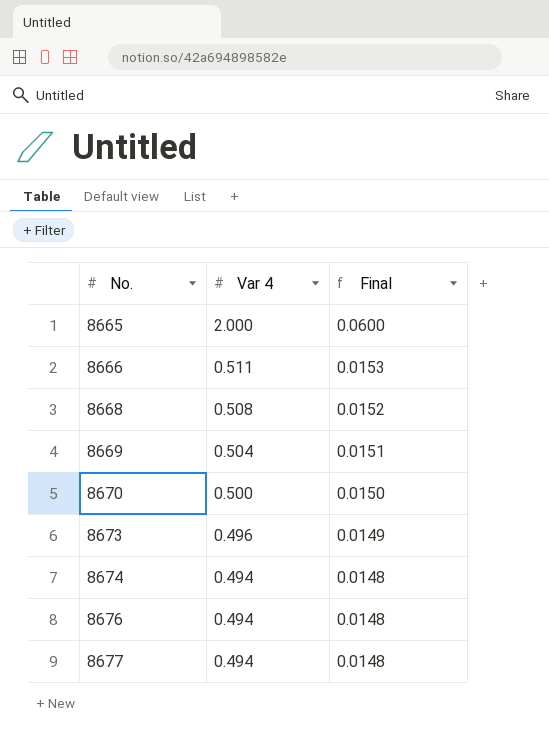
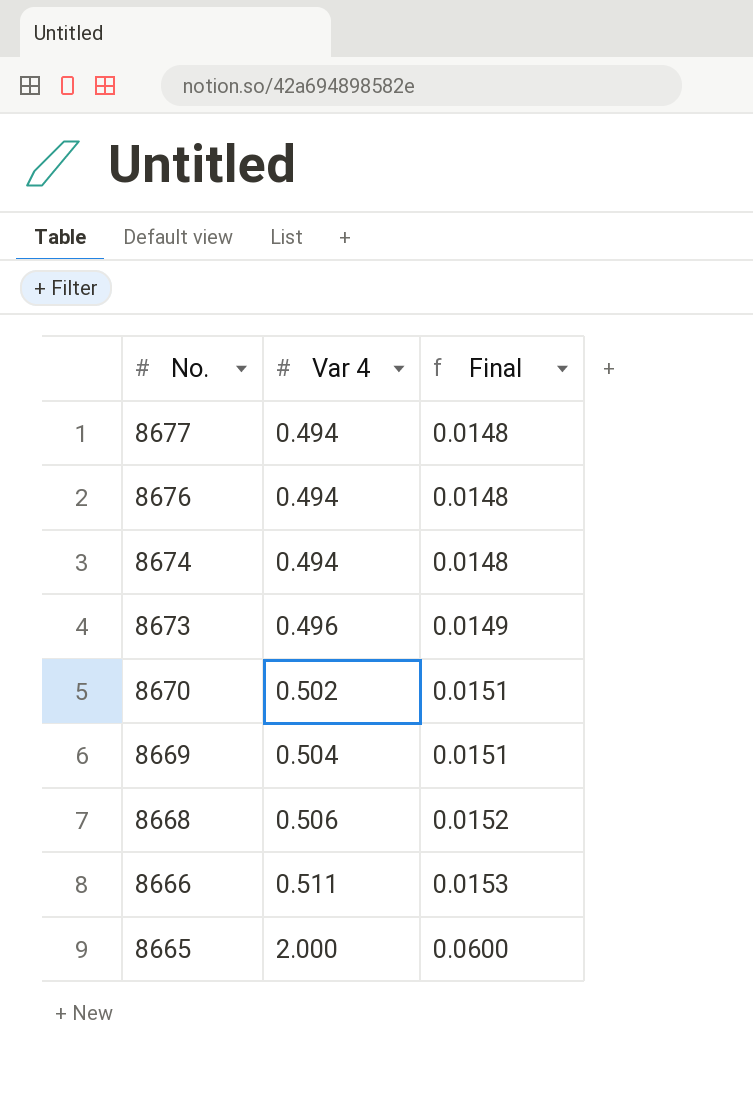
row order: No. ascending -> No. descending
8670 | Var 4: 0.500 -> 0.502
8670 | Final: 0.0150 -> 0.0151
8668 | Var 4: 0.508 -> 0.506

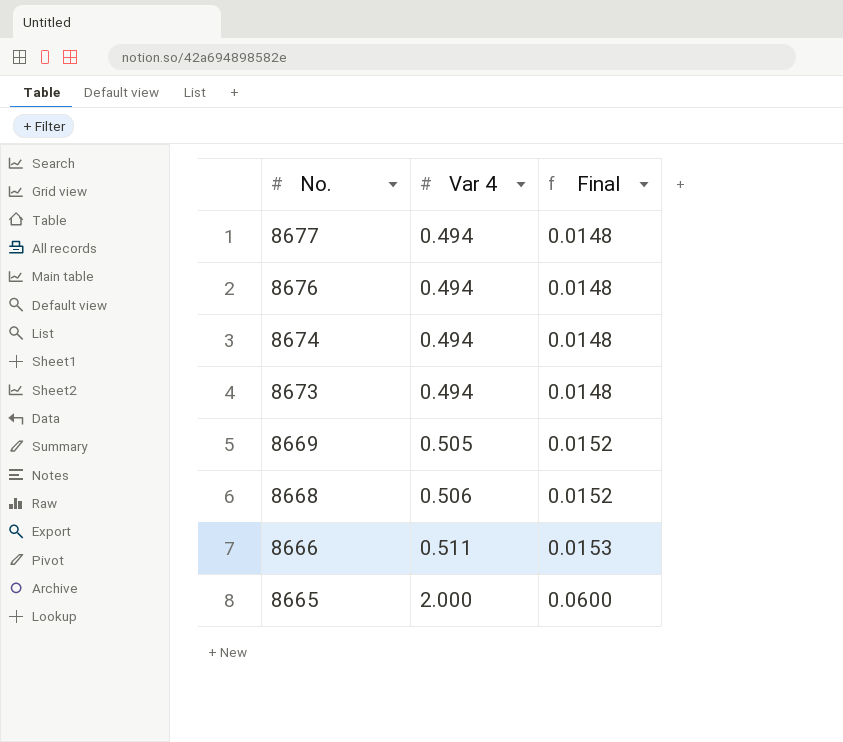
row 8670: 0.502 | 0.0151 -> none
8673 | Var 4: 0.496 -> 0.494
8673 | Final: 0.0149 -> 0.0148
8669 | Var 4: 0.504 -> 0.505
8669 | Final: 0.0151 -> 0.0152

